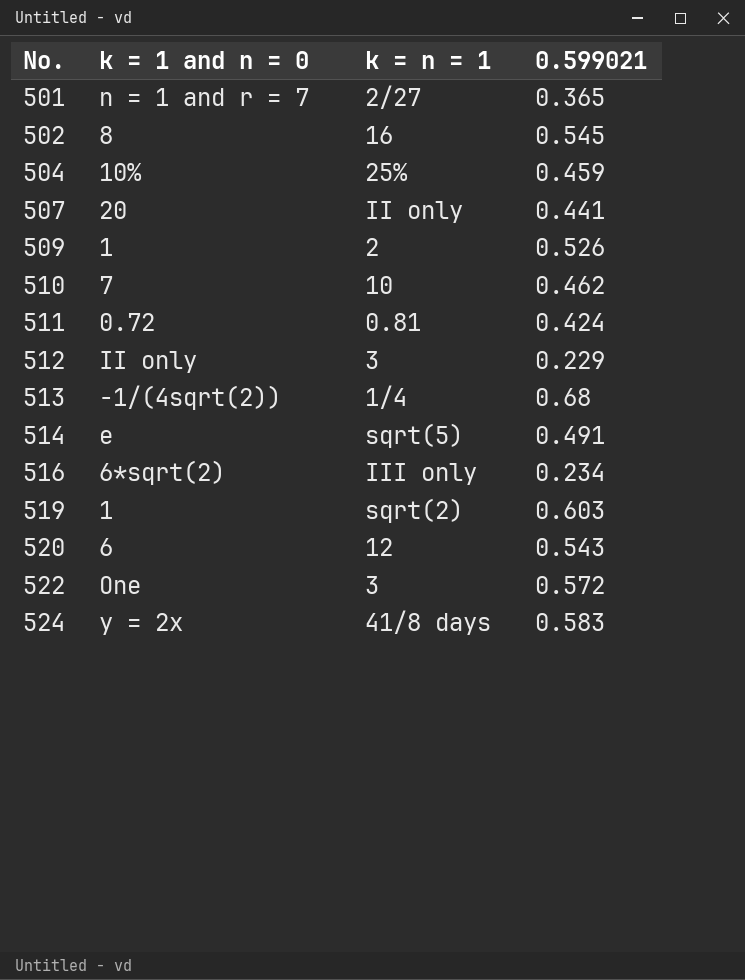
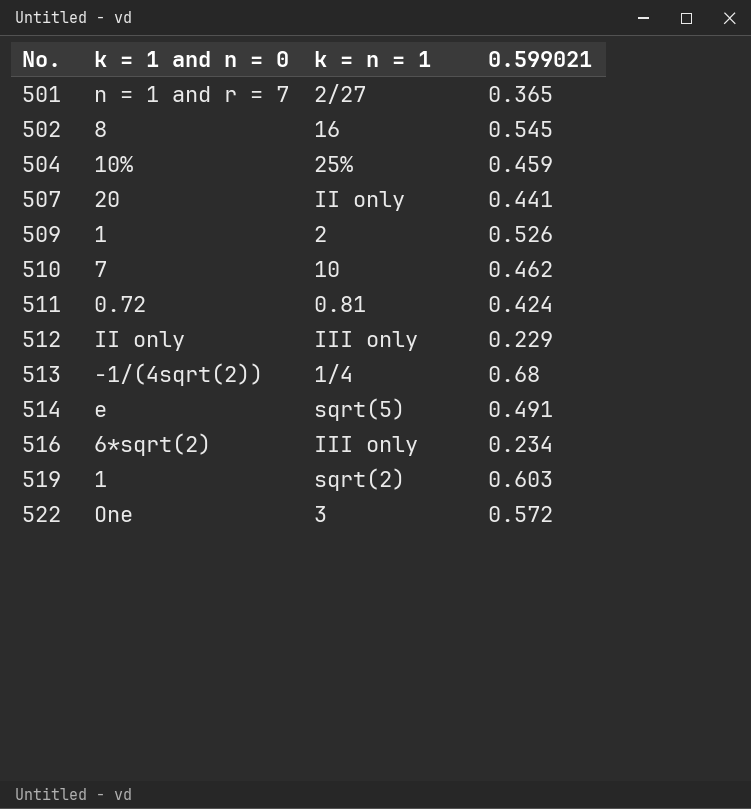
row 520: 6 | 12 | 0.543 -> none
row 524: y = 2x | 41/8 days | 0.583 -> none
512 | k = n = 1: 3 -> III only

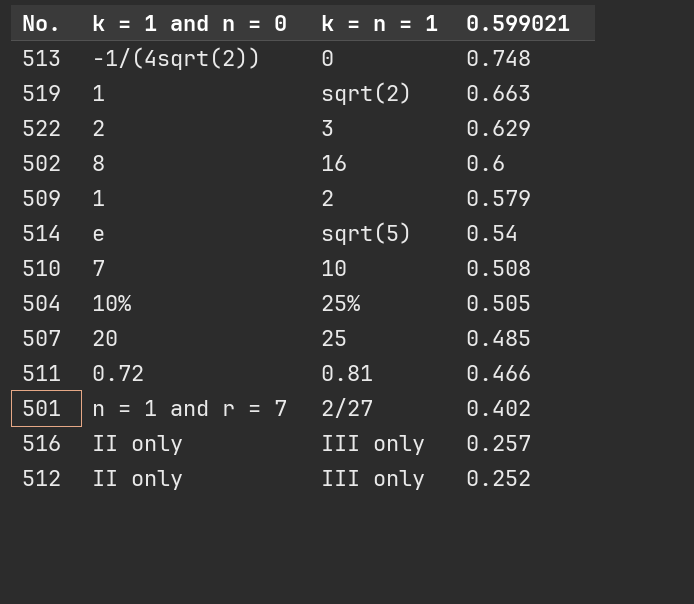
row order: No. ascending -> 0.599021 descending
513 | k = n = 1: 1/4 -> 0
513 | 0.599021: 0.68 -> 0.748
519 | 0.599021: 0.603 -> 0.663
522 | k = 1 and n = 0: One -> 2
522 | 0.599021: 0.572 -> 0.629
502 | 0.599021: 0.545 -> 0.6
509 | 0.599021: 0.526 -> 0.579
514 | 0.599021: 0.491 -> 0.54
510 | 0.599021: 0.462 -> 0.508
504 | 0.599021: 0.459 -> 0.505
507 | k = n = 1: II only -> 25
507 | 0.599021: 0.441 -> 0.485
511 | 0.599021: 0.424 -> 0.466
501 | 0.599021: 0.365 -> 0.402
516 | k = 1 and n = 0: 6*sqrt(2) -> II only
516 | 0.599021: 0.234 -> 0.257
512 | 0.599021: 0.229 -> 0.252

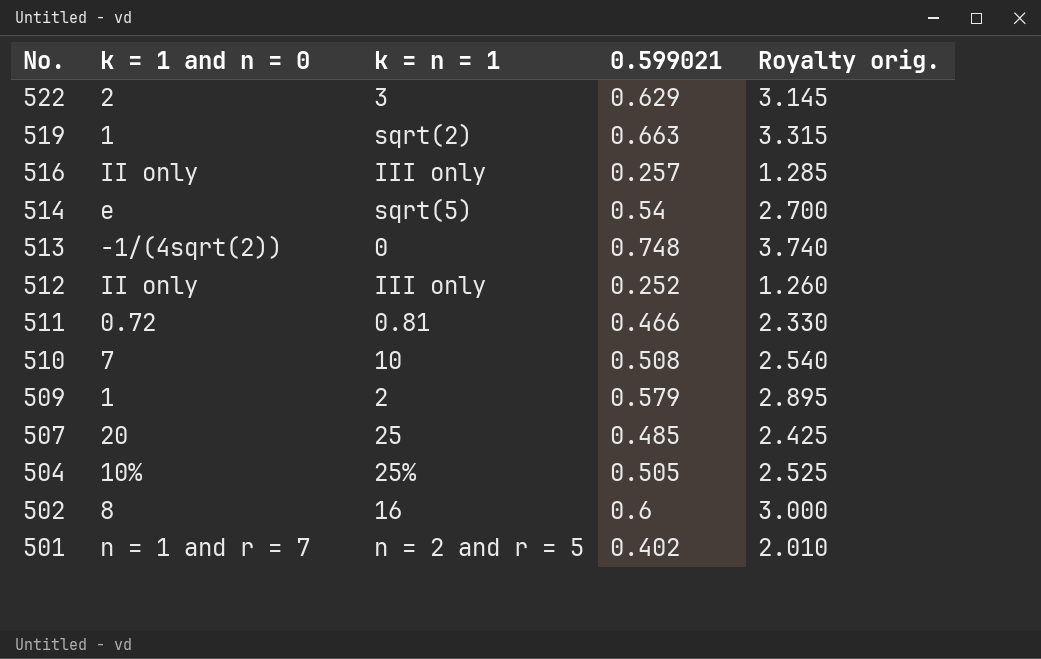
row order: 0.599021 descending -> No. descending
column Royalty orig. | formula: none -> [0.599021] * 5
501 | k = n = 1: 2/27 -> n = 2 and r = 5

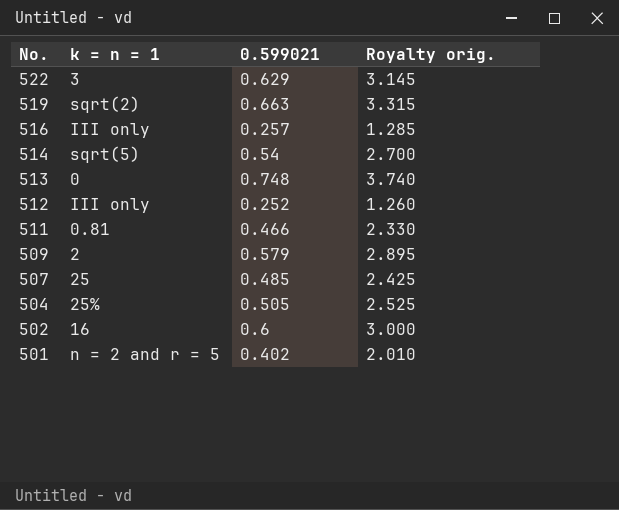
column k = 1 and n = 0 | position: 2 -> none
row 510: 7 | 10 | 0.508 | 2.540 -> none

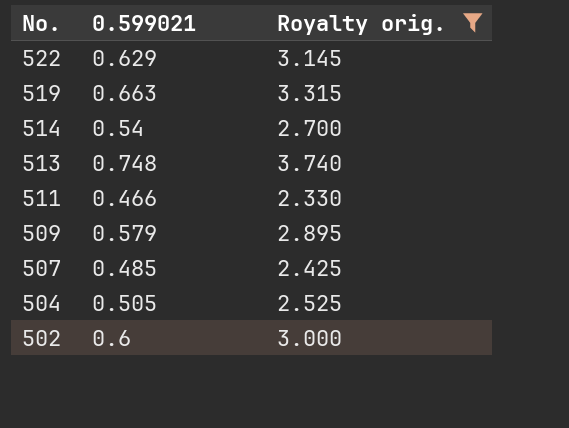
filter: none -> Royalty orig. >= 2.330
column k = n = 1 | position: 2 -> none

